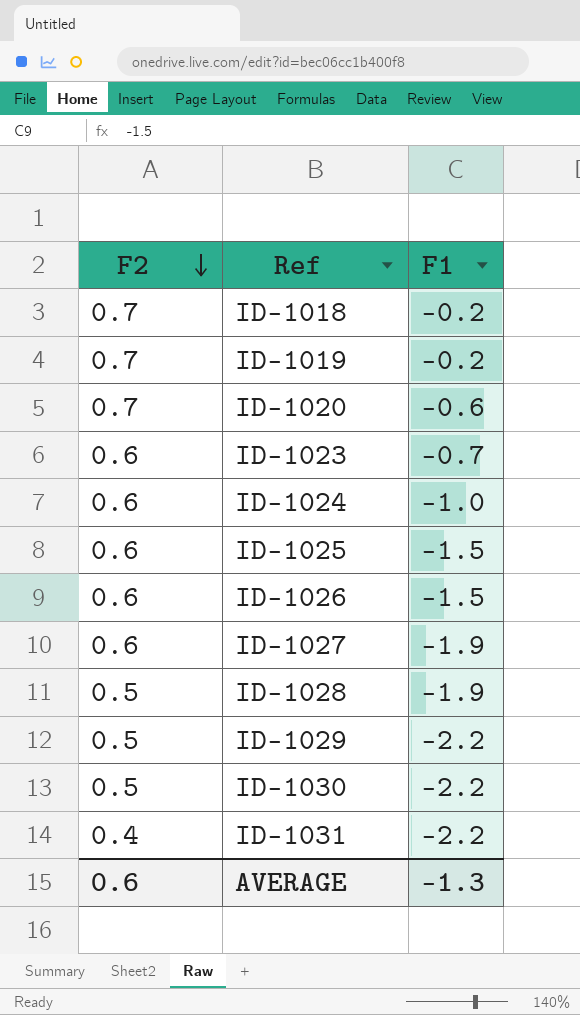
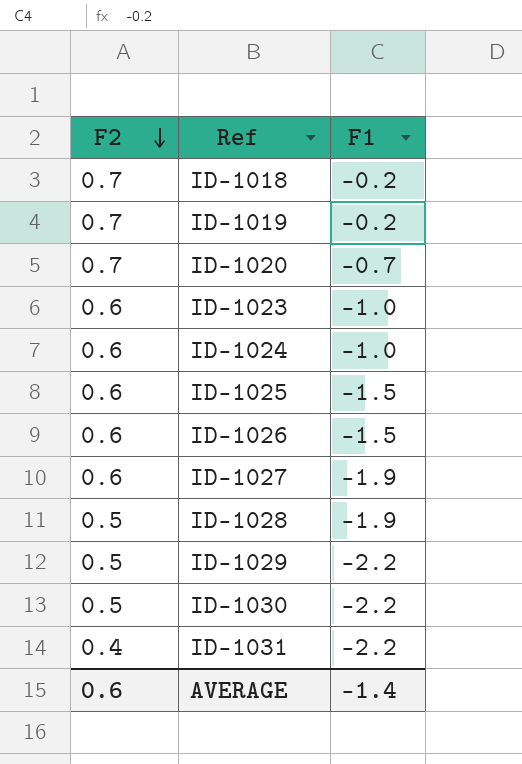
ID-1020 | F1: -0.6 -> -0.7
ID-1023 | F1: -0.7 -> -1.0
AVERAGE | F1: -1.3 -> -1.4

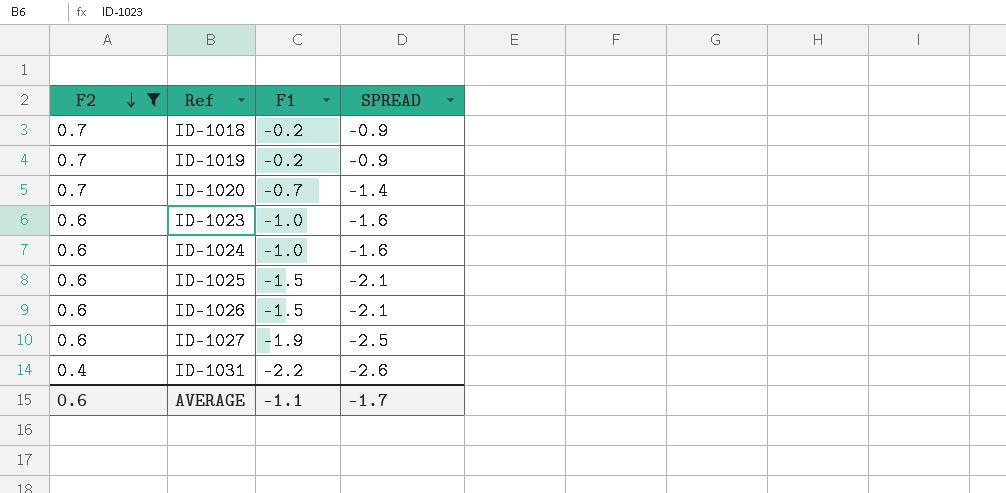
filter: none -> F2 != 0.5
column SPREAD | formula: none -> [F1] - [F2]
AVERAGE | F1: -1.4 -> -1.1

